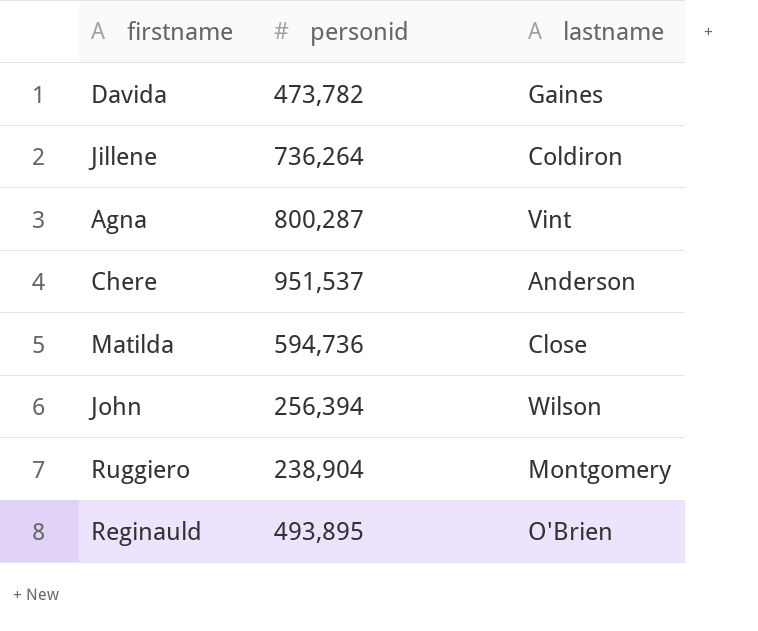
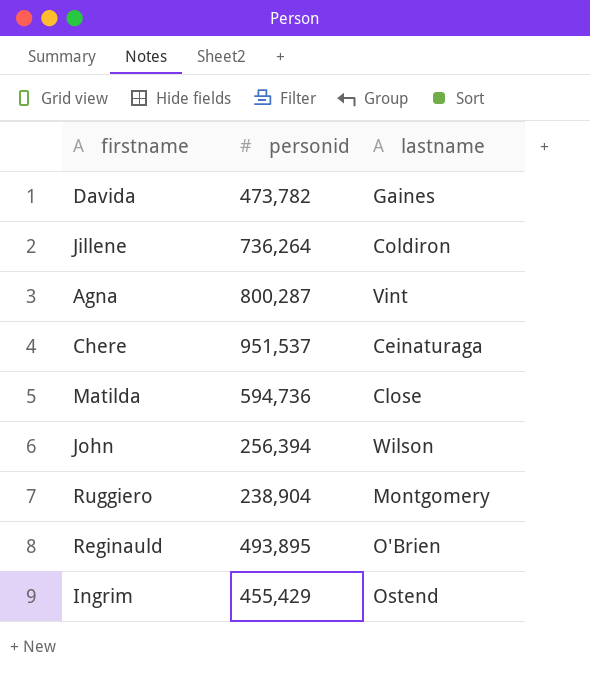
Chere | lastname: Anderson -> Ceinaturaga
row Ingrim: none -> 455,429 | Ostend

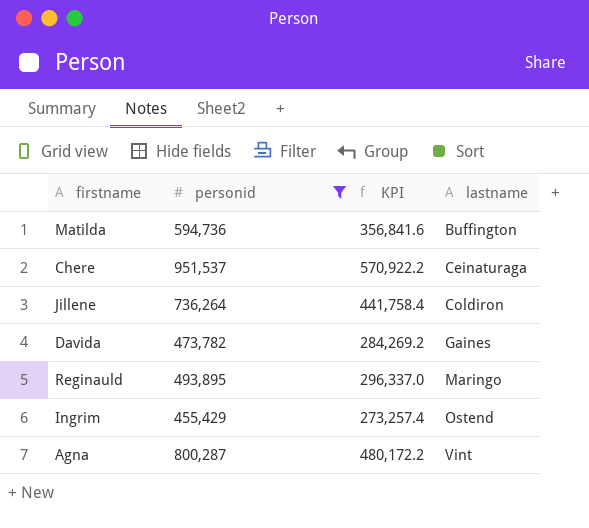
filter: none -> personid >= 455,429
row order: none -> lastname ascending
column KPI | formula: none -> [personid] * 0.6
Matilda | lastname: Close -> Buffington
Reginauld | lastname: O'Brien -> Maringo

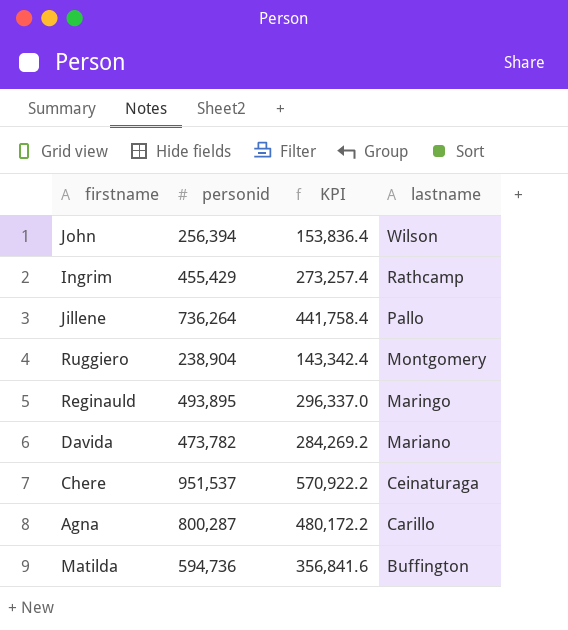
filter: personid >= 455,429 -> none
row order: lastname ascending -> lastname descending
Ingrim | lastname: Ostend -> Rathcamp
Jillene | lastname: Coldiron -> Pallo
Davida | lastname: Gaines -> Mariano
Agna | lastname: Vint -> Carillo

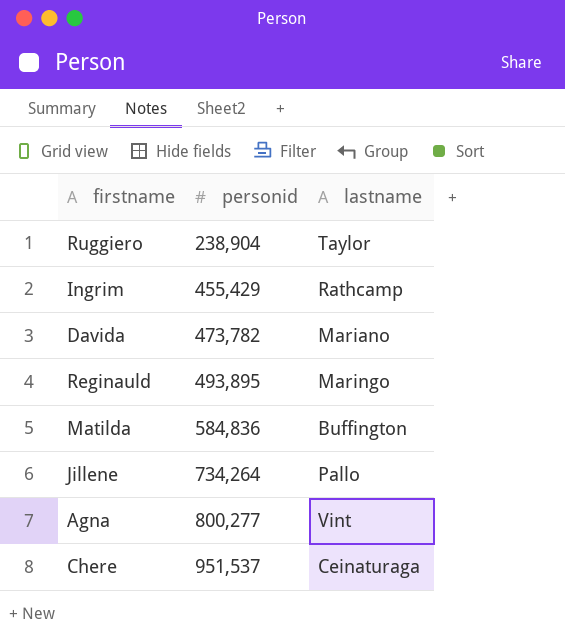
row order: lastname descending -> personid ascending
column KPI | formula: [personid] * 0.6 -> none
row John: 256,394 | 153,836.4 | Wilson -> none
Ruggiero | lastname: Montgomery -> Taylor
Matilda | personid: 594,736 -> 584,836
Jillene | personid: 736,264 -> 734,264
Agna | personid: 800,287 -> 800,277
Agna | lastname: Carillo -> Vint

